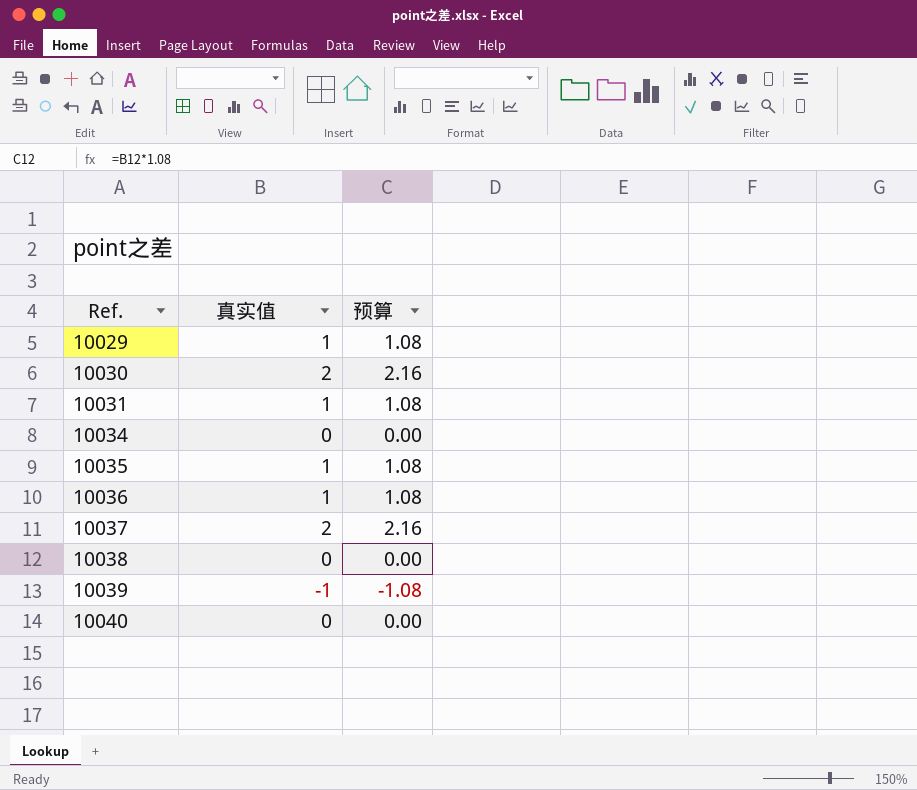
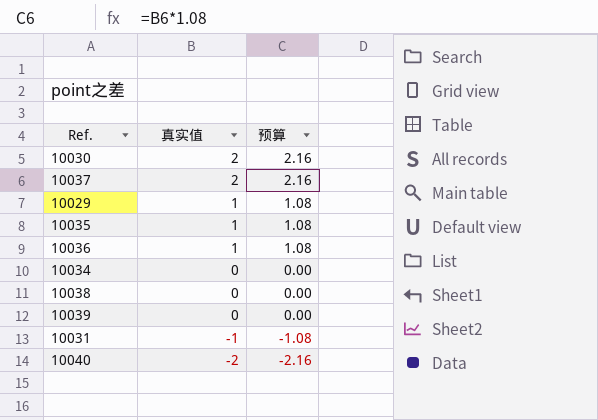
row order: Ref. ascending -> 真实值 descending
10039 | 真实值: -1 -> 0
10039 | 预算: -1.08 -> 0.00
10031 | 真实值: 1 -> -1
10031 | 预算: 1.08 -> -1.08
10040 | 真实值: 0 -> -2
10040 | 预算: 0.00 -> -2.16

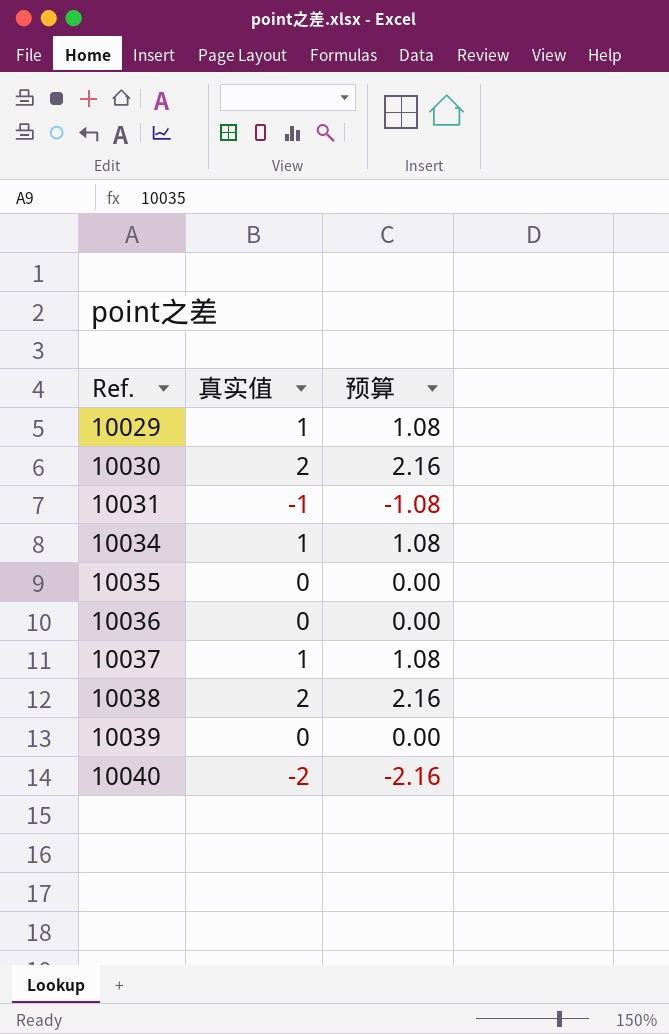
row order: 真实值 descending -> Ref. ascending
10034 | 真实值: 0 -> 1
10034 | 预算: 0.00 -> 1.08
10035 | 真实值: 1 -> 0
10035 | 预算: 1.08 -> 0.00
10036 | 真实值: 1 -> 0
10036 | 预算: 1.08 -> 0.00
10037 | 真实值: 2 -> 1
10037 | 预算: 2.16 -> 1.08
10038 | 真实值: 0 -> 2
10038 | 预算: 0.00 -> 2.16

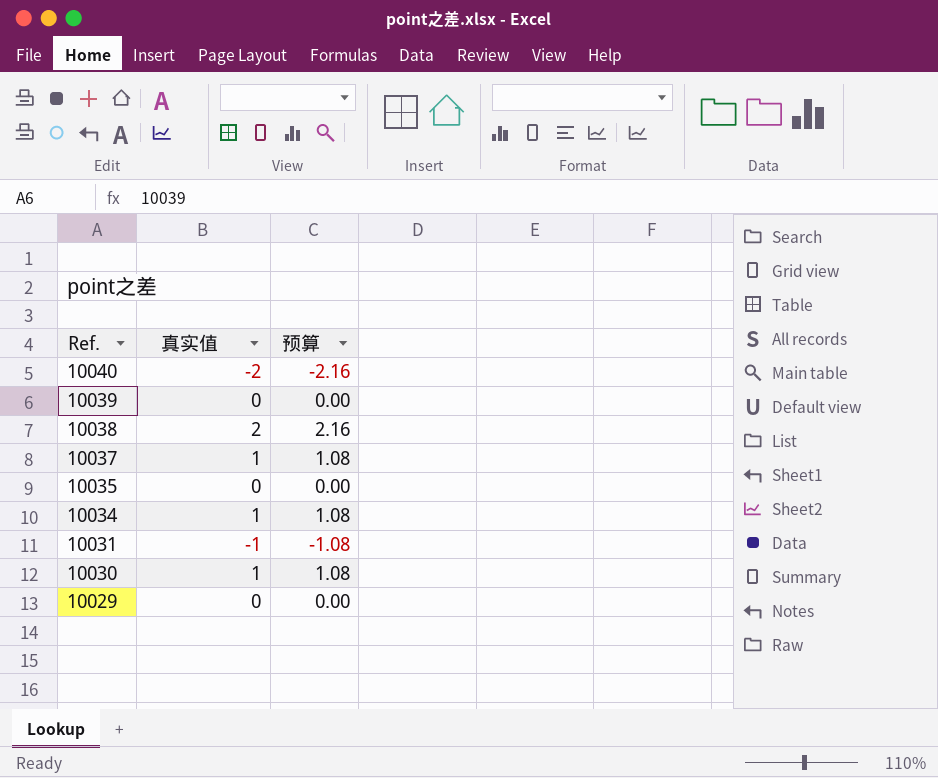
row order: Ref. ascending -> Ref. descending
row 10036: 0 | 0.00 -> none
10030 | 真实值: 2 -> 1
10030 | 预算: 2.16 -> 1.08
10029 | 真实值: 1 -> 0
10029 | 预算: 1.08 -> 0.00

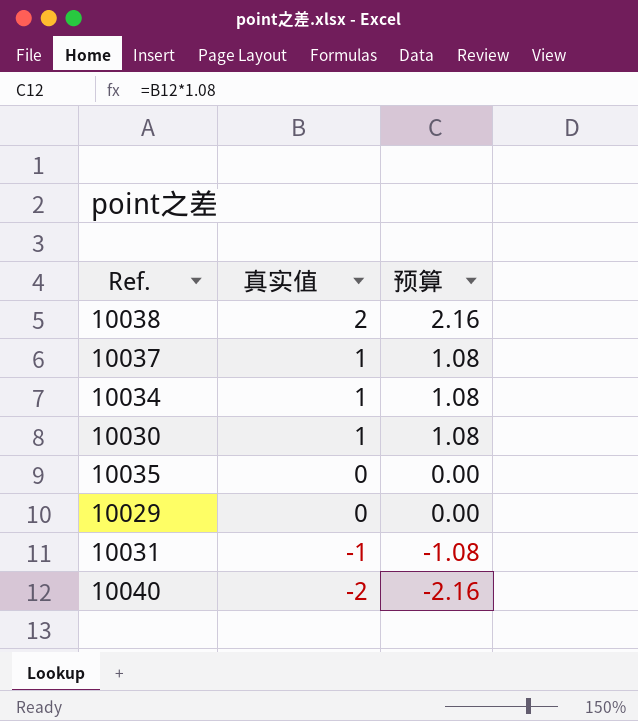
row order: Ref. descending -> 真实值 descending
row 10039: 0 | 0.00 -> none

